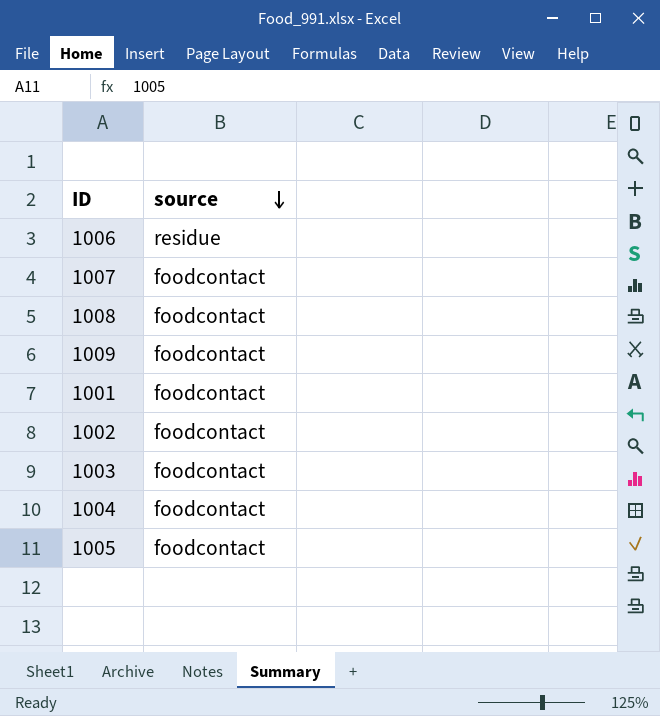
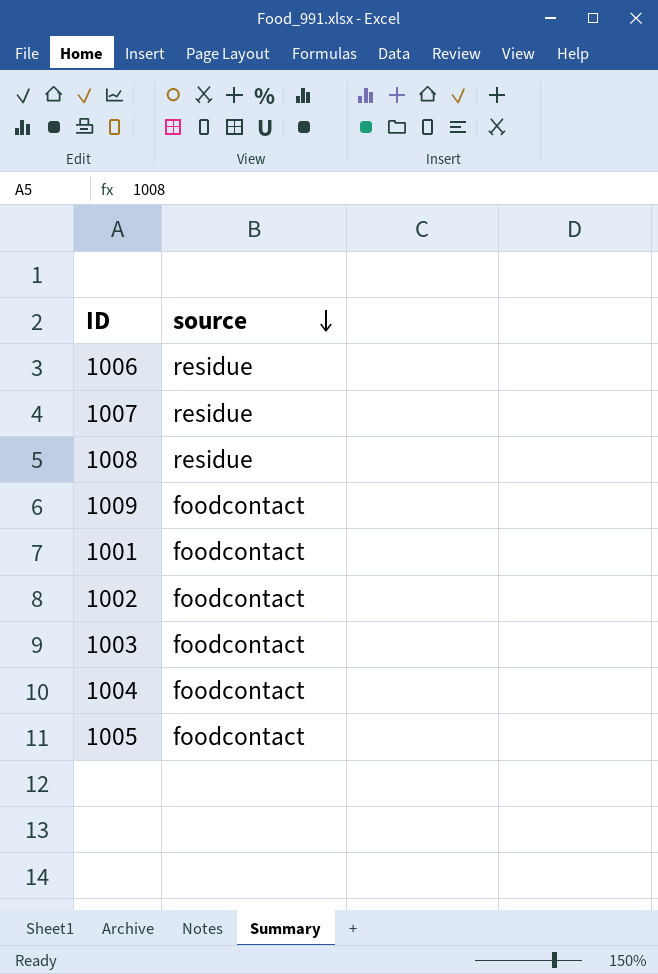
1007 | source: foodcontact -> residue
1008 | source: foodcontact -> residue

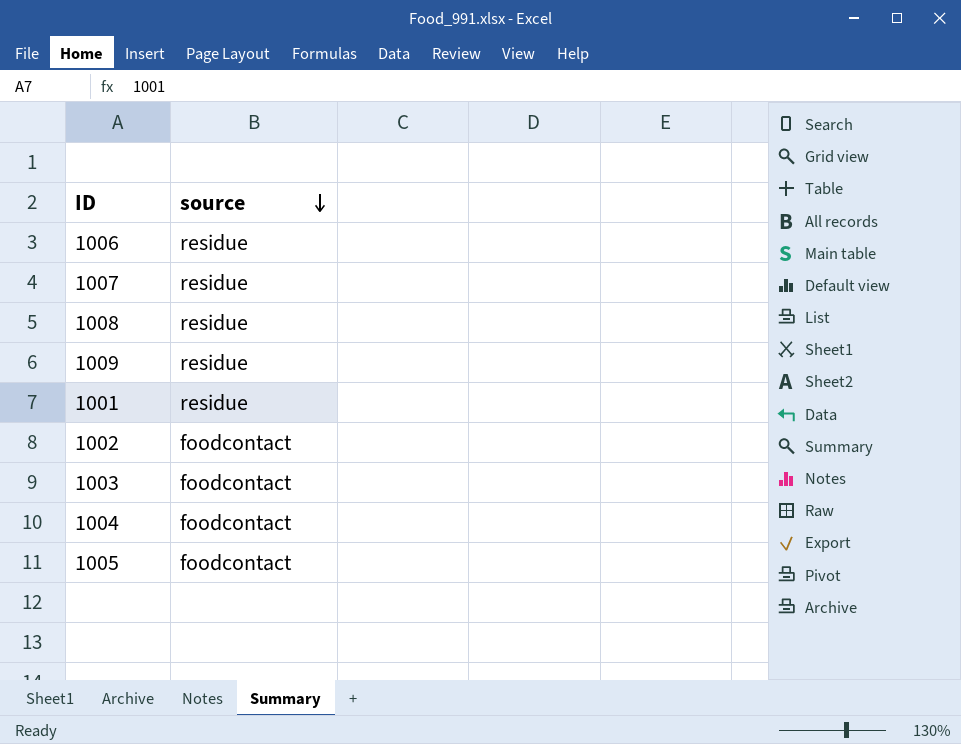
1009 | source: foodcontact -> residue
1001 | source: foodcontact -> residue

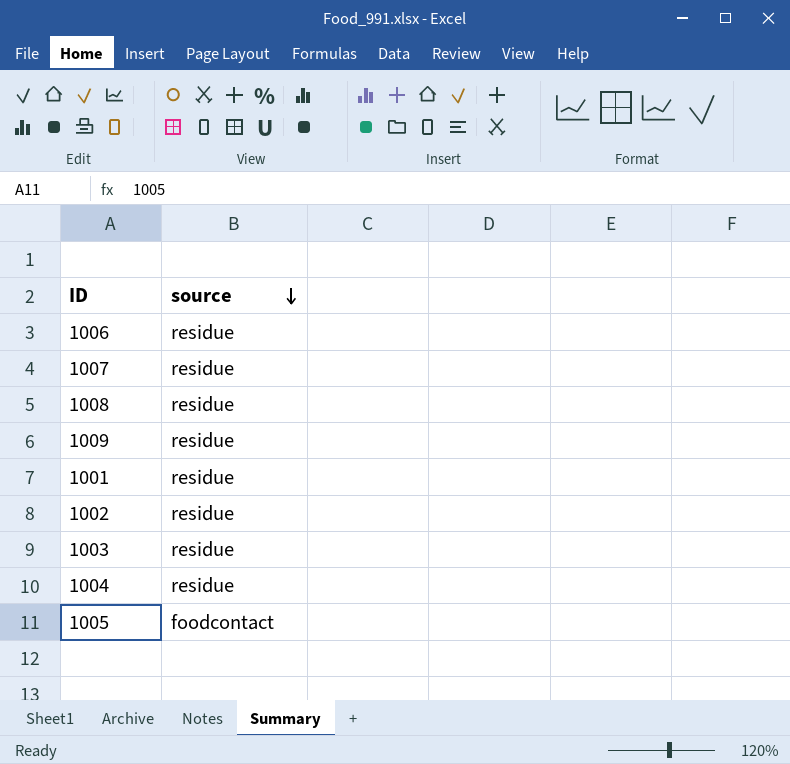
1002 | source: foodcontact -> residue
1003 | source: foodcontact -> residue
1004 | source: foodcontact -> residue

